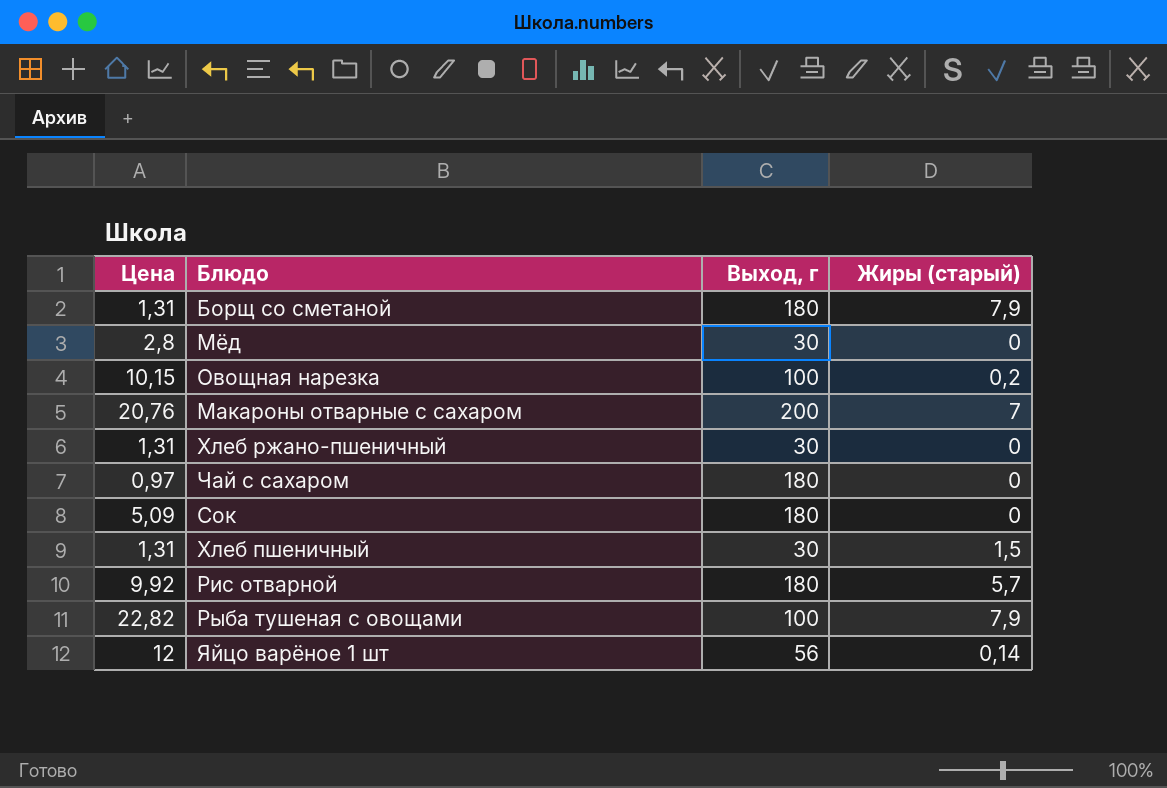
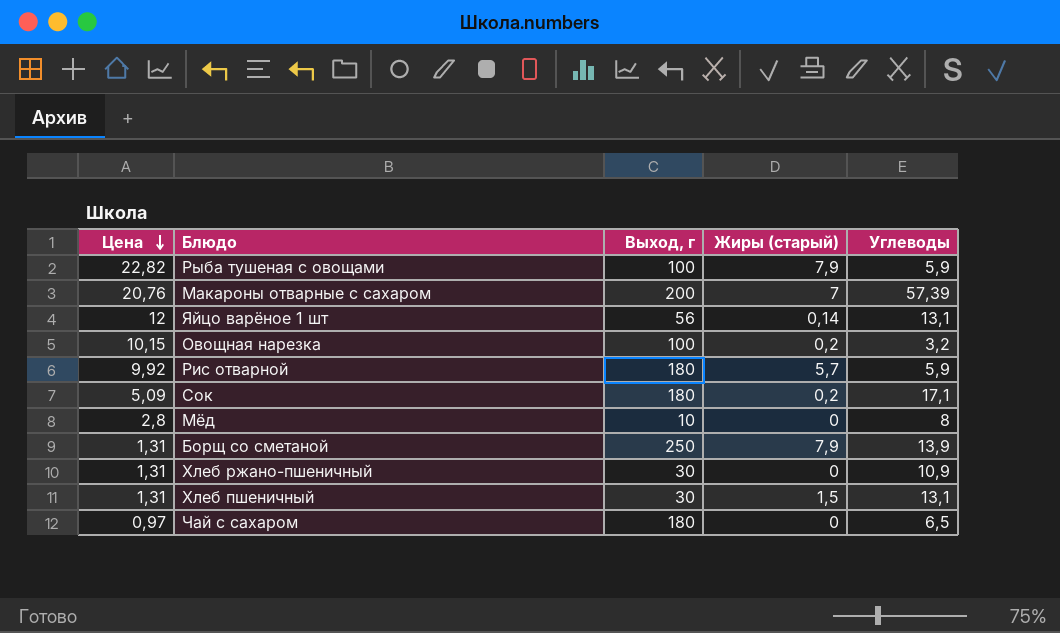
row order: none -> Цена descending
column Углеводы | position: none -> 5
Сок | Жиры (старый): 0 -> 0,2
Мёд | Выход, г: 30 -> 10
Борщ со сметаной | Выход, г: 180 -> 250

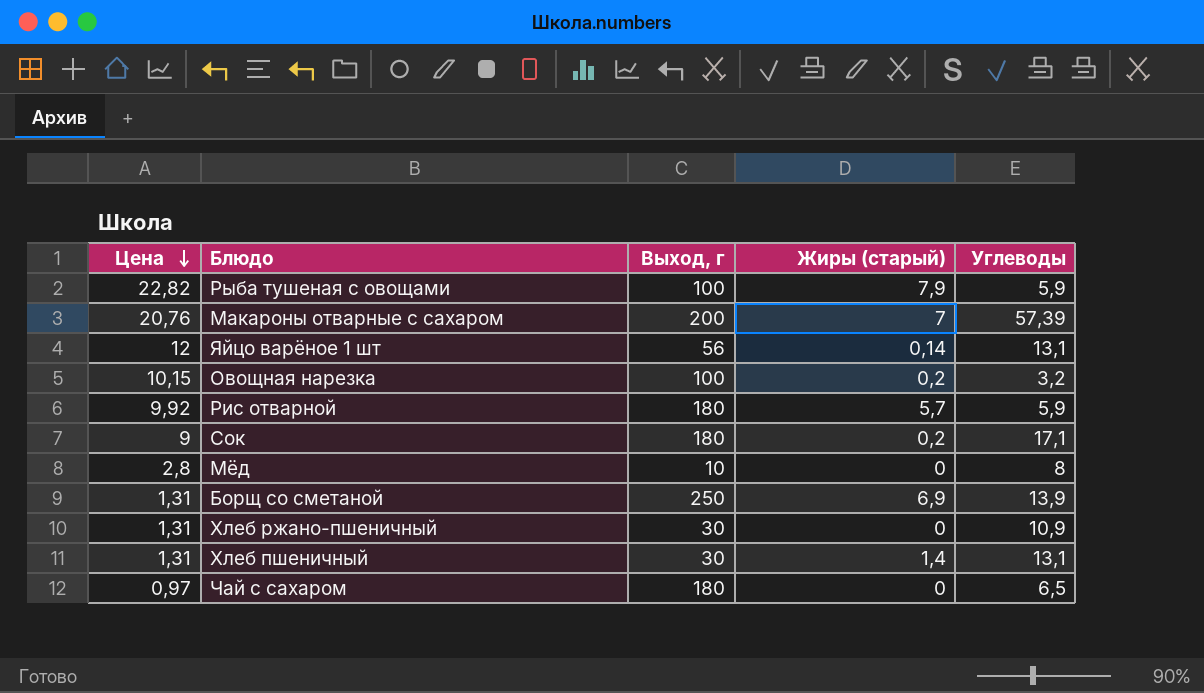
Сок | Цена: 5,09 -> 9
Борщ со сметаной | Жиры (старый): 7,9 -> 6,9
Хлеб пшеничный | Жиры (старый): 1,5 -> 1,4

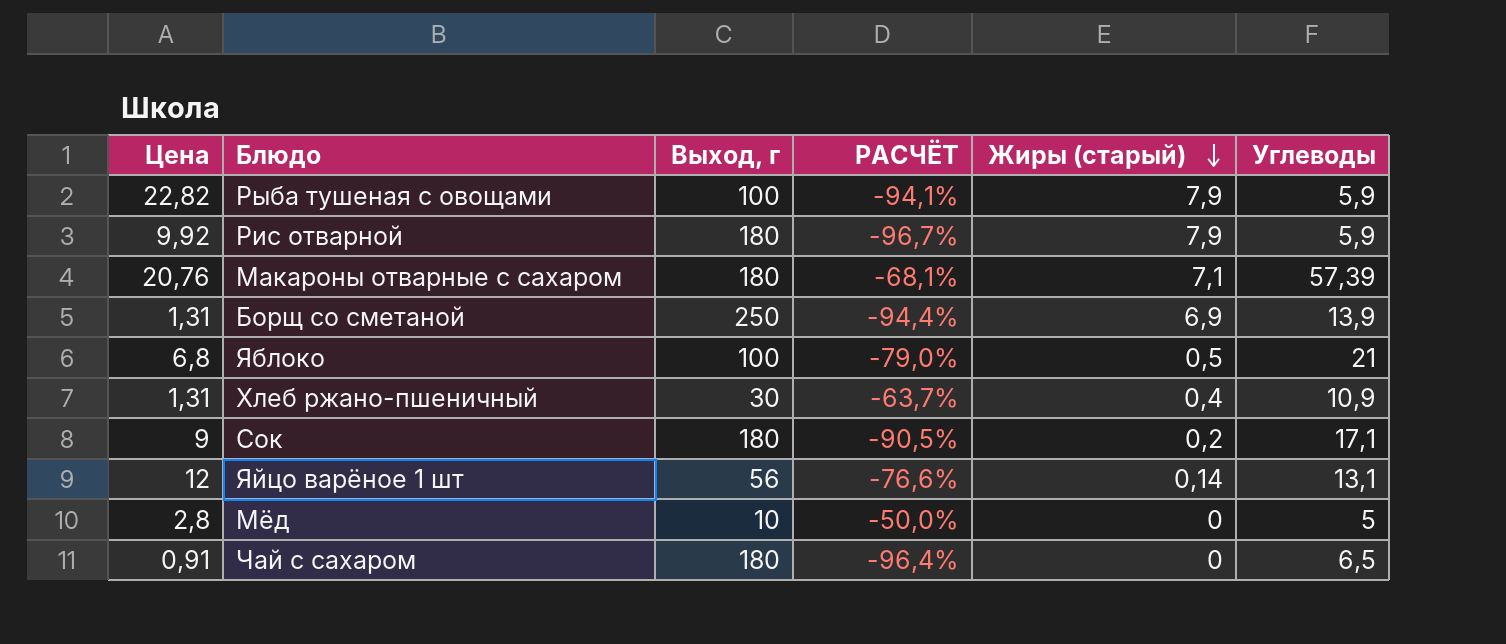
row order: Цена descending -> Жиры (старый) descending
column РАСЧЁТ | formula: none -> ([Углеводы] - [Выход, г]) / [Выход, г]
row Овощная нарезка: 10,15 | 100 | 0,2 | 3,2 -> none
row Хлеб пшеничный: 1,31 | 30 | 1,4 | 13,1 -> none
Рис отварной | Жиры (старый): 5,7 -> 7,9
Макароны отварные с сахаром | Выход, г: 200 -> 180
Макароны отварные с сахаром | Жиры (старый): 7 -> 7,1
row Яблоко: none -> 6,8 | 100 | -79,0% | 0,5 | 21
Хлеб ржано-пшеничный | Жиры (старый): 0 -> 0,4
Мёд | Углеводы: 8 -> 5
Чай с сахаром | Цена: 0,97 -> 0,91

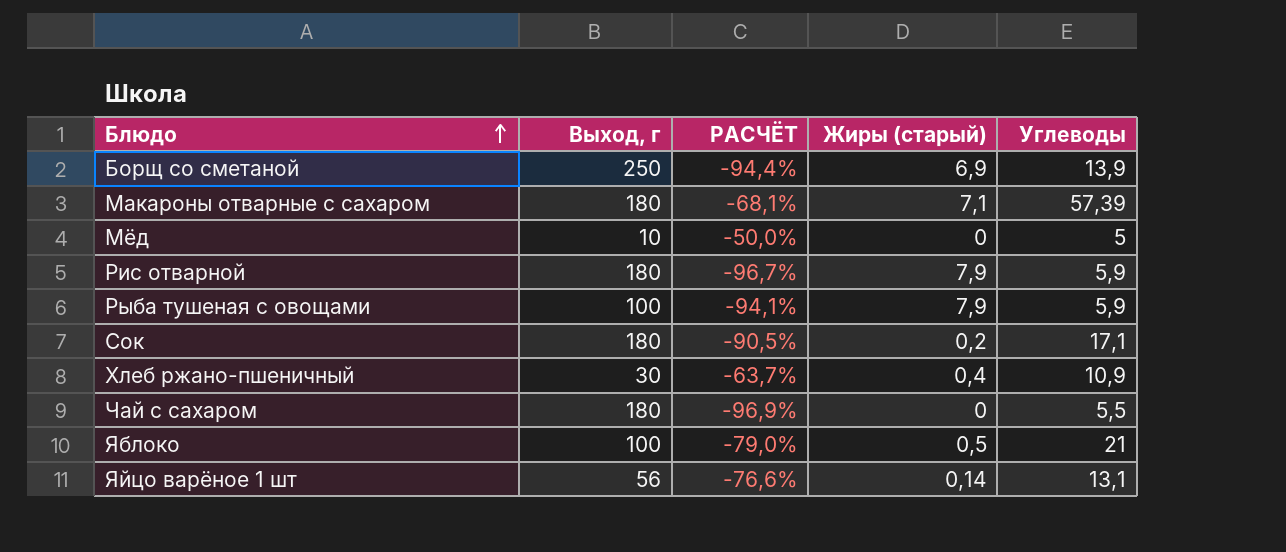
row order: Жиры (старый) descending -> Блюдо ascending
column Цена | position: 1 -> none
Чай с сахаром | РАСЧЁТ: -96,4% -> -96,9%
Чай с сахаром | Углеводы: 6,5 -> 5,5

